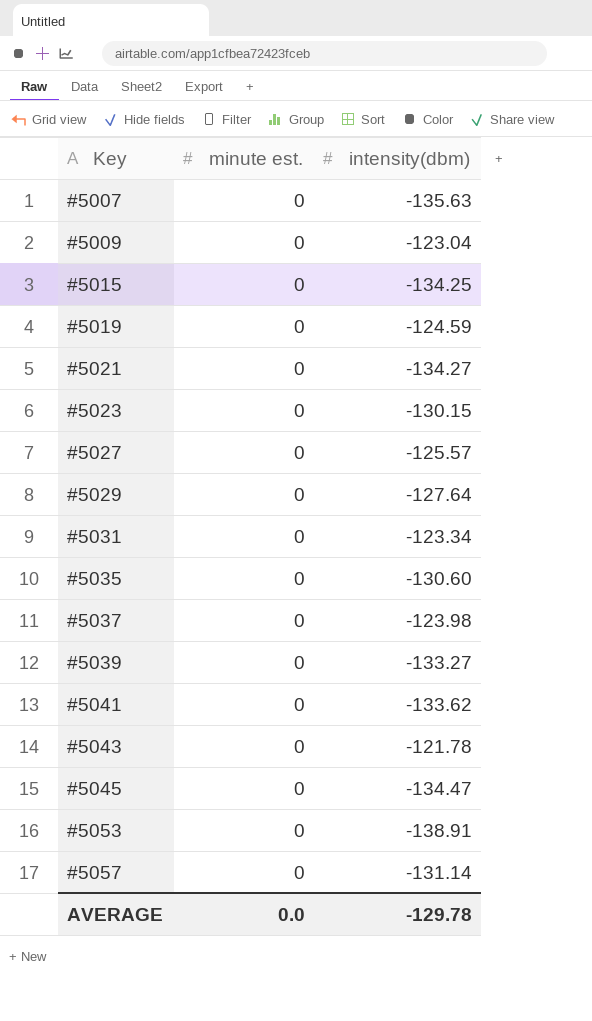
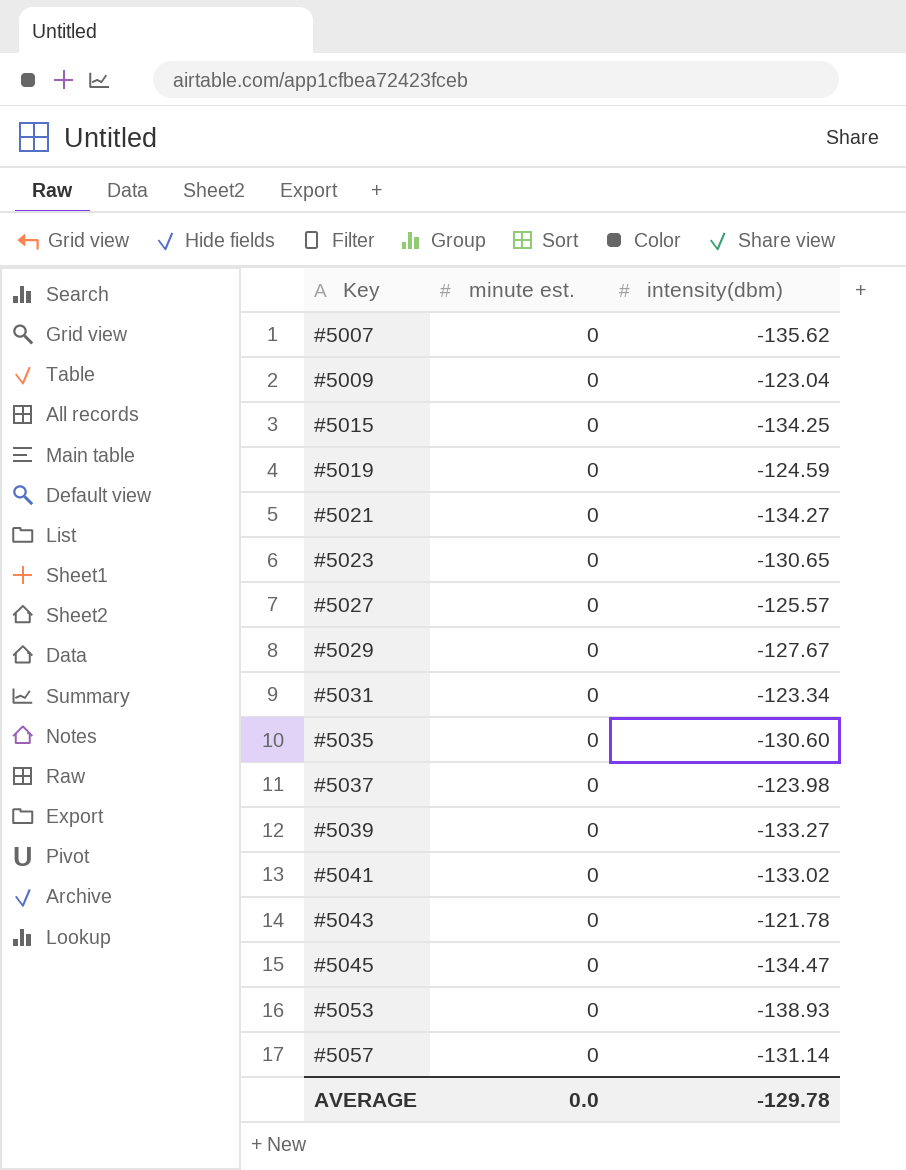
#5007 | intensity(dbm): -135.63 -> -135.62
#5023 | intensity(dbm): -130.15 -> -130.65
#5029 | intensity(dbm): -127.64 -> -127.67
#5041 | intensity(dbm): -133.62 -> -133.02
#5053 | intensity(dbm): -138.91 -> -138.93

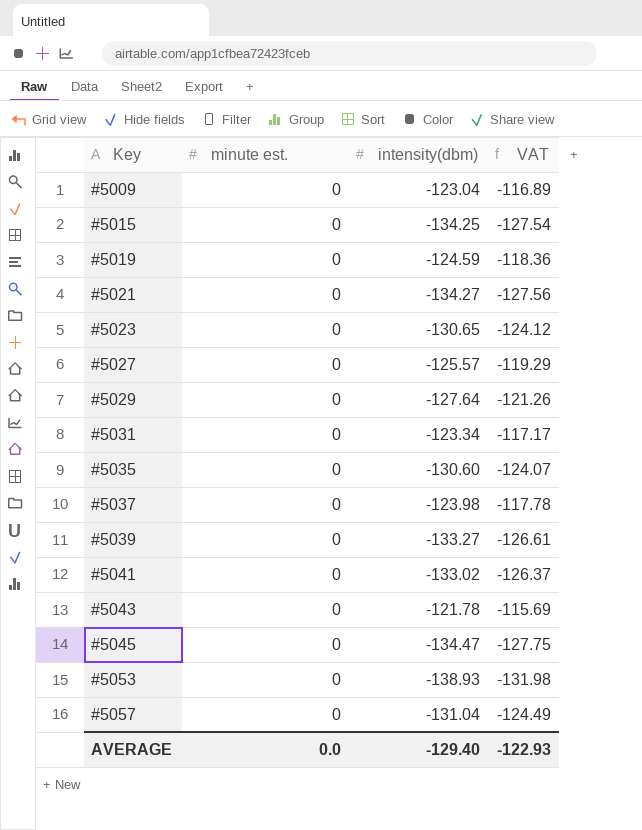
column VAT | formula: none -> [intensity(dbm)] * 0.95
row #5007: 0 | -135.62 -> none
#5029 | intensity(dbm): -127.67 -> -127.64
#5057 | intensity(dbm): -131.14 -> -131.04
AVERAGE | intensity(dbm): -129.78 -> -129.40

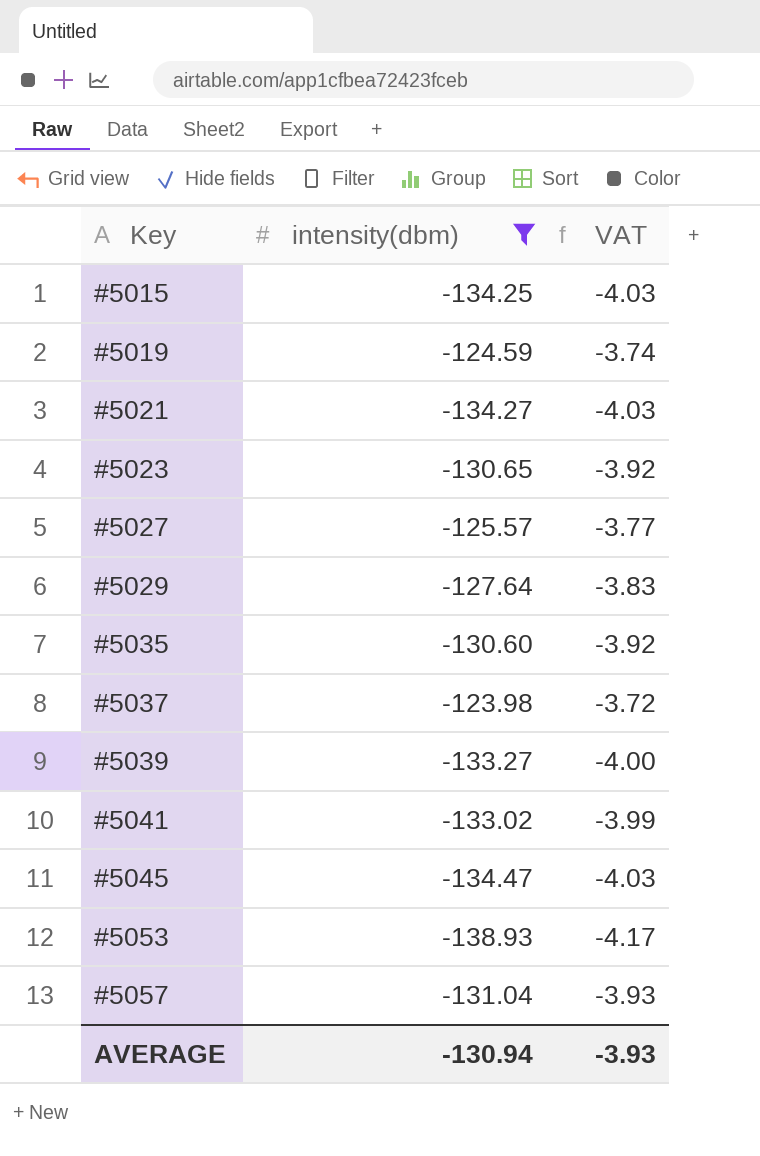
filter: none -> intensity(dbm) <= -123.98
column minute est. | position: 2 -> none
column VAT | formula: [intensity(dbm)] * 0.95 -> [intensity(dbm)] * 0.03
AVERAGE | intensity(dbm): -129.40 -> -130.94
AVERAGE | VAT: -122.93 -> -3.93

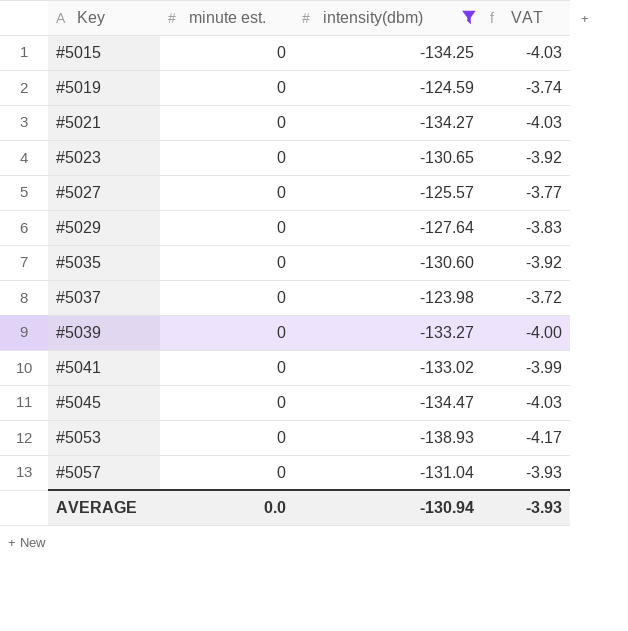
column minute est. | position: none -> 2

